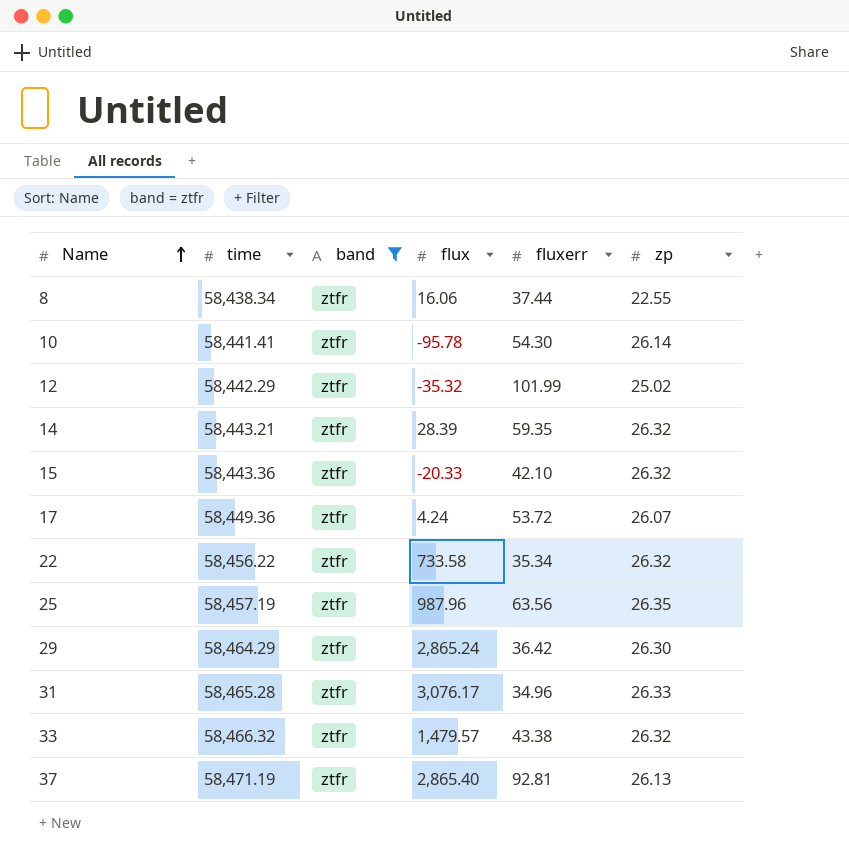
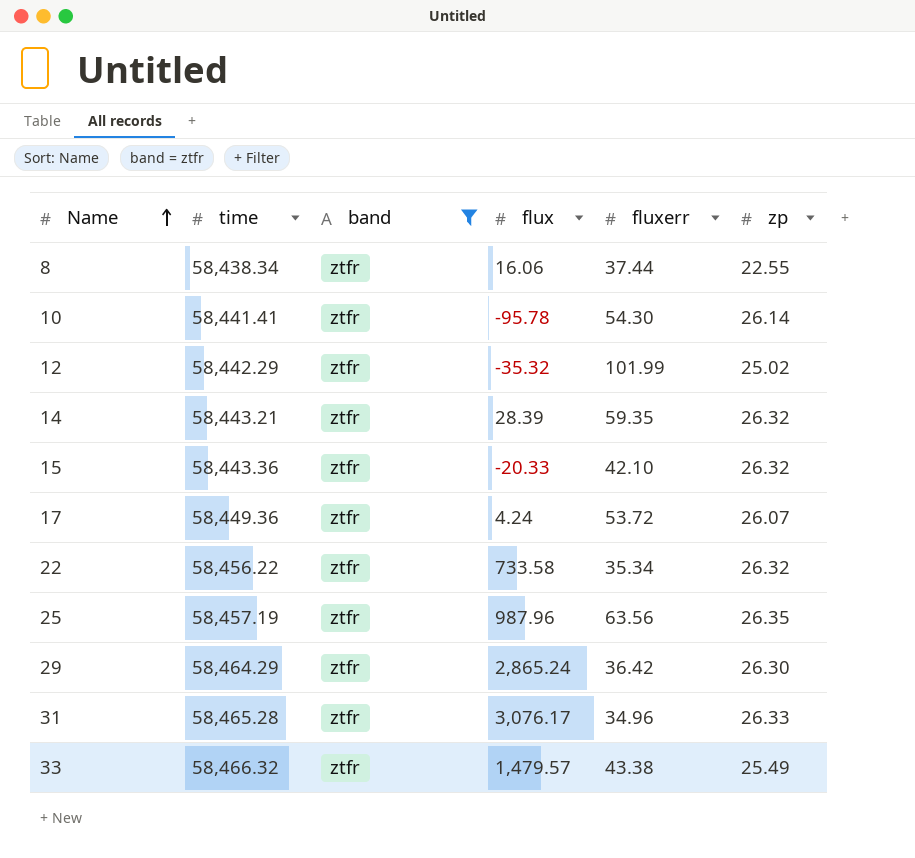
row 37: 58,471.19 | ztfr | 2,865.40 | 92.81 | 26.13 -> none
33 | zp: 26.32 -> 25.49

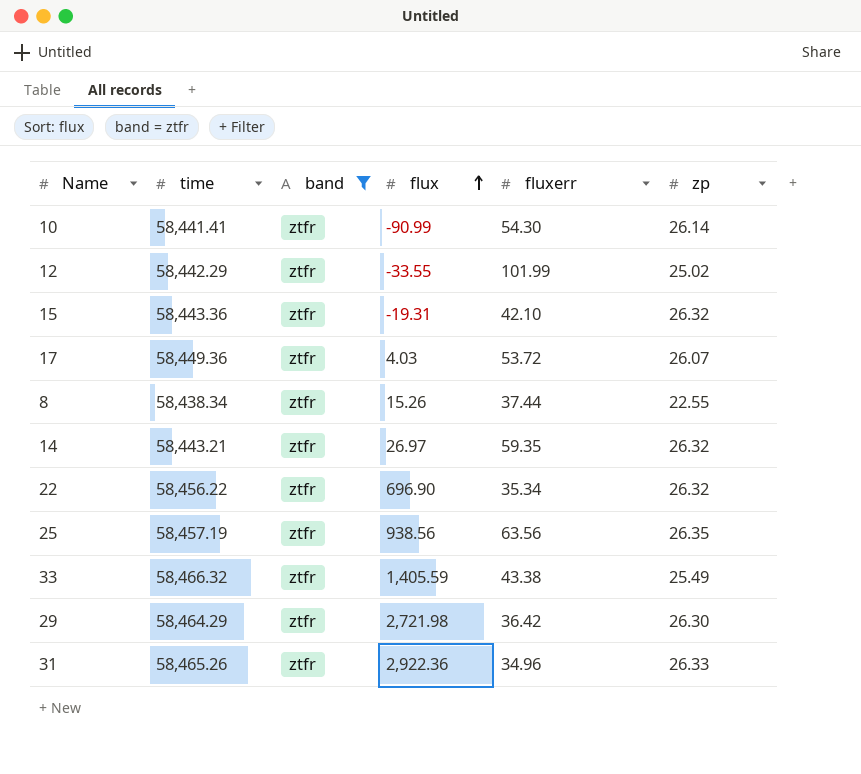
row order: Name ascending -> flux ascending
10 | flux: -95.78 -> -90.99
12 | flux: -35.32 -> -33.55
15 | flux: -20.33 -> -19.31
17 | flux: 4.24 -> 4.03
8 | flux: 16.06 -> 15.26
14 | flux: 28.39 -> 26.97
22 | flux: 733.58 -> 696.90
25 | flux: 987.96 -> 938.56
33 | flux: 1,479.57 -> 1,405.59
29 | flux: 2,865.24 -> 2,721.98
31 | time: 58,465.28 -> 58,465.26
31 | flux: 3,076.17 -> 2,922.36

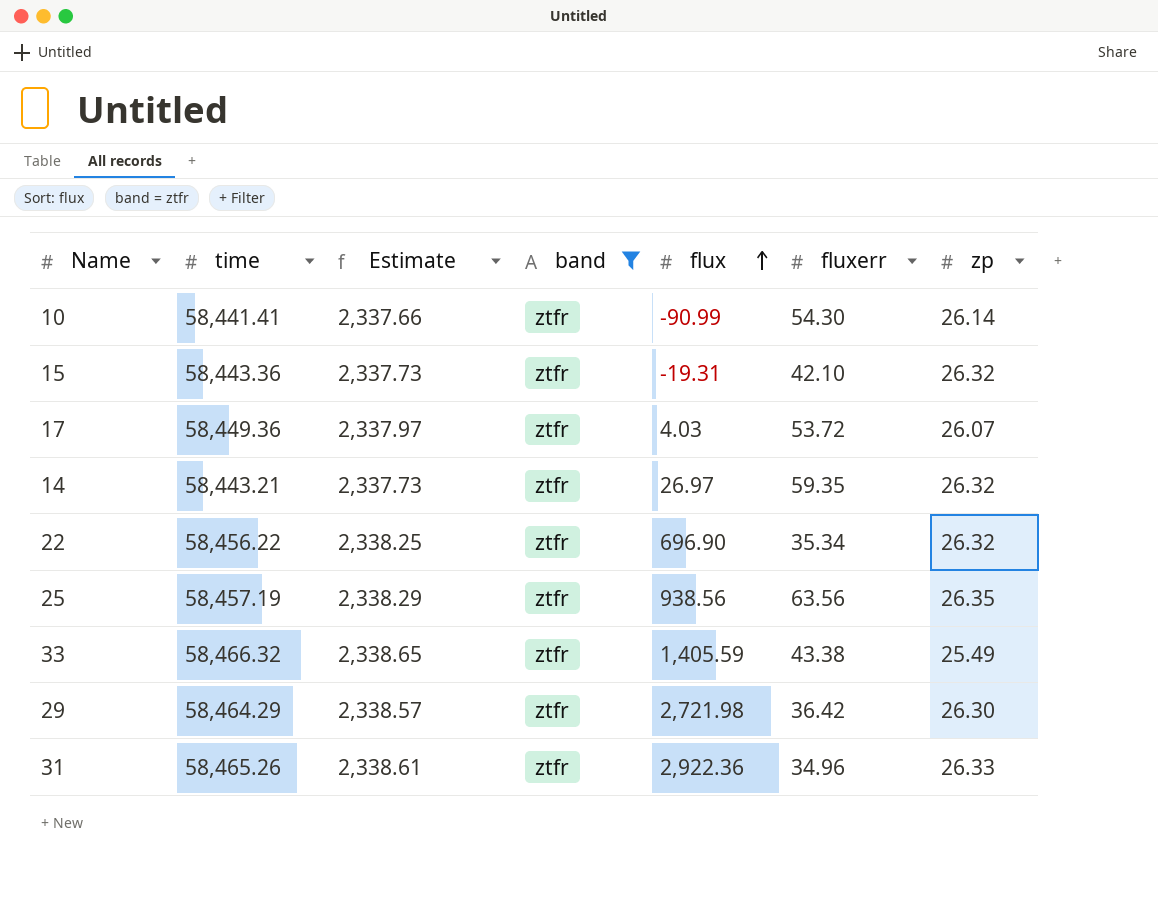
column Estimate | formula: none -> [time] * 0.04
row 12: 58,442.29 | ztfr | -33.55 | 101.99 | 25.02 -> none
row 8: 58,438.34 | ztfr | 15.26 | 37.44 | 22.55 -> none

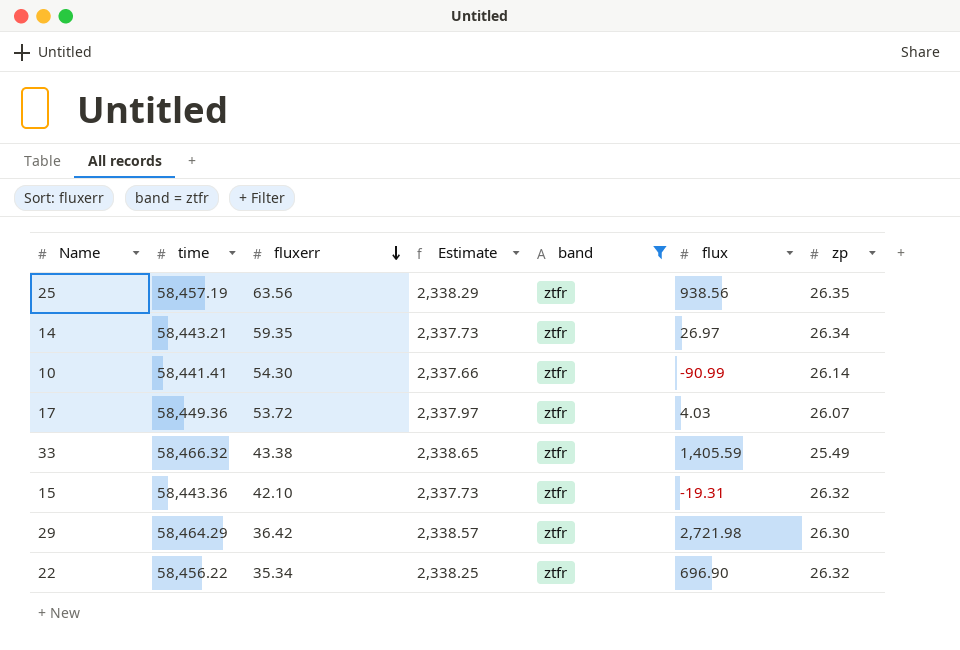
row order: flux ascending -> fluxerr descending
column fluxerr | position: 6 -> 3
row 31: 58,465.26 | 2,338.61 | ztfr | 2,922.36 | 34.96 | 26.33 -> none
14 | zp: 26.32 -> 26.34

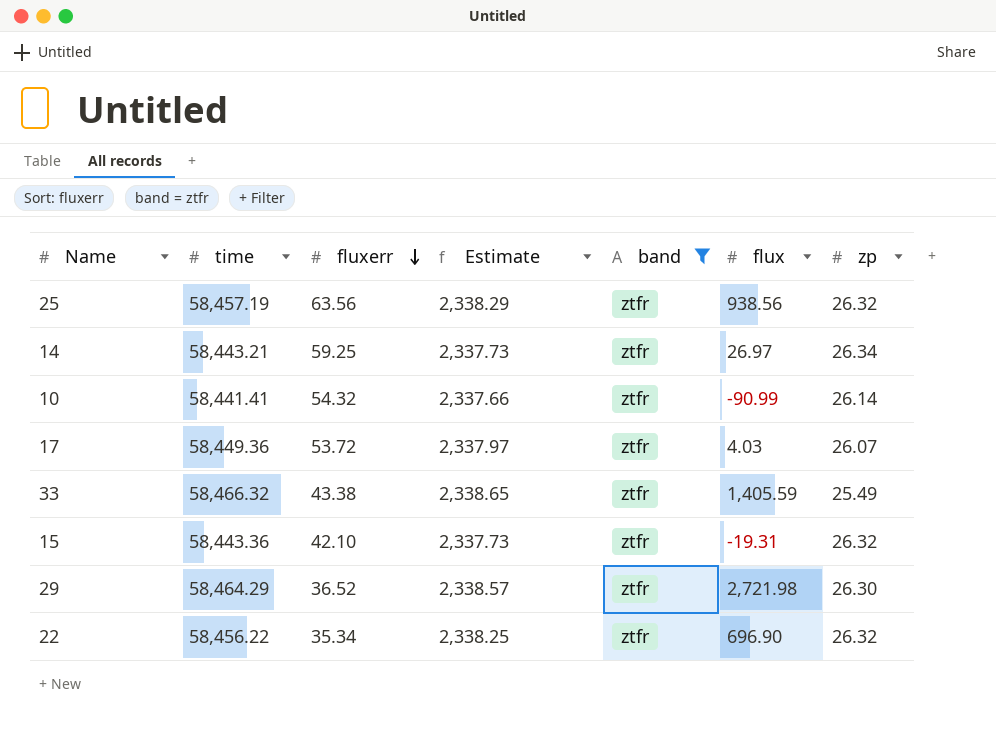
25 | zp: 26.35 -> 26.32
14 | fluxerr: 59.35 -> 59.25
10 | fluxerr: 54.30 -> 54.32
29 | fluxerr: 36.42 -> 36.52

